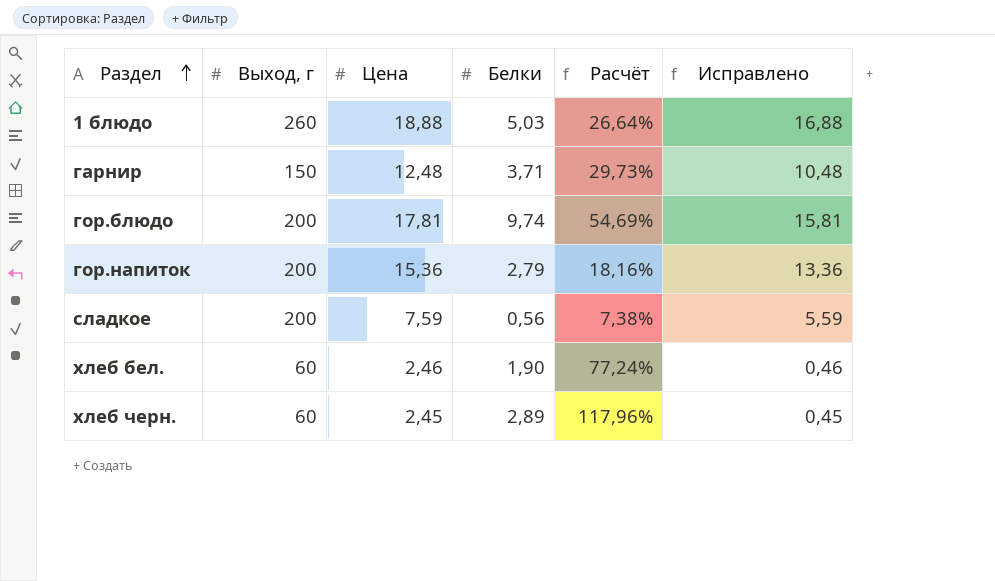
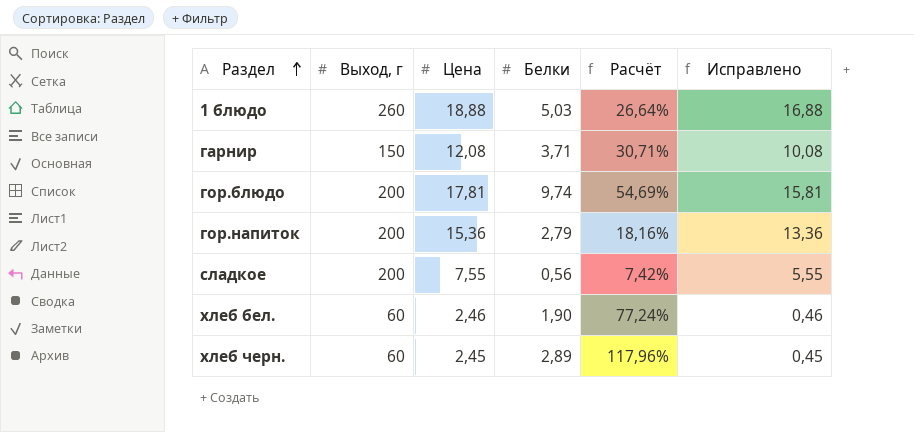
гарнир | Цена: 12,48 -> 12,08
гарнир | Расчёт: 29,73% -> 30,71%
гарнир | Исправлено: 10,48 -> 10,08
сладкое | Цена: 7,59 -> 7,55
сладкое | Расчёт: 7,38% -> 7,42%
сладкое | Исправлено: 5,59 -> 5,55

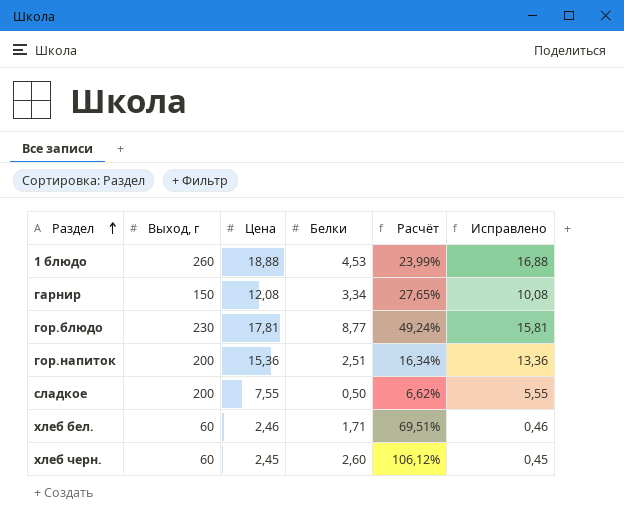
1 блюдо | Белки: 5,03 -> 4,53
1 блюдо | Расчёт: 26,64% -> 23,99%
гарнир | Белки: 3,71 -> 3,34
гарнир | Расчёт: 30,71% -> 27,65%
гор.блюдо | Выход, г: 200 -> 230
гор.блюдо | Белки: 9,74 -> 8,77
гор.блюдо | Расчёт: 54,69% -> 49,24%
гор.напиток | Белки: 2,79 -> 2,51
гор.напиток | Расчёт: 18,16% -> 16,34%
сладкое | Белки: 0,56 -> 0,50
сладкое | Расчёт: 7,42% -> 6,62%
хлеб бел. | Белки: 1,90 -> 1,71
хлеб бел. | Расчёт: 77,24% -> 69,51%
хлеб черн. | Белки: 2,89 -> 2,60
хлеб черн. | Расчёт: 117,96% -> 106,12%

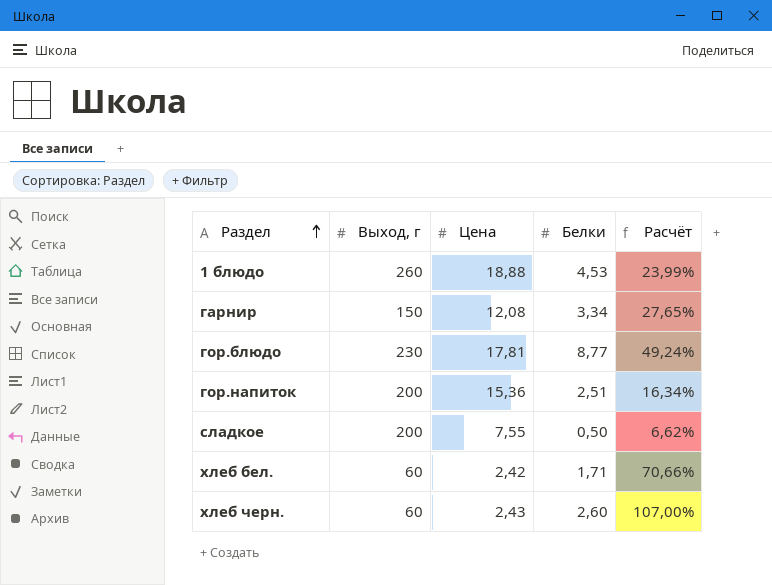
column Исправлено | formula: [Цена] - 2 -> none
хлеб бел. | Цена: 2,46 -> 2,42
хлеб бел. | Расчёт: 69,51% -> 70,66%
хлеб черн. | Цена: 2,45 -> 2,43
хлеб черн. | Расчёт: 106,12% -> 107,00%

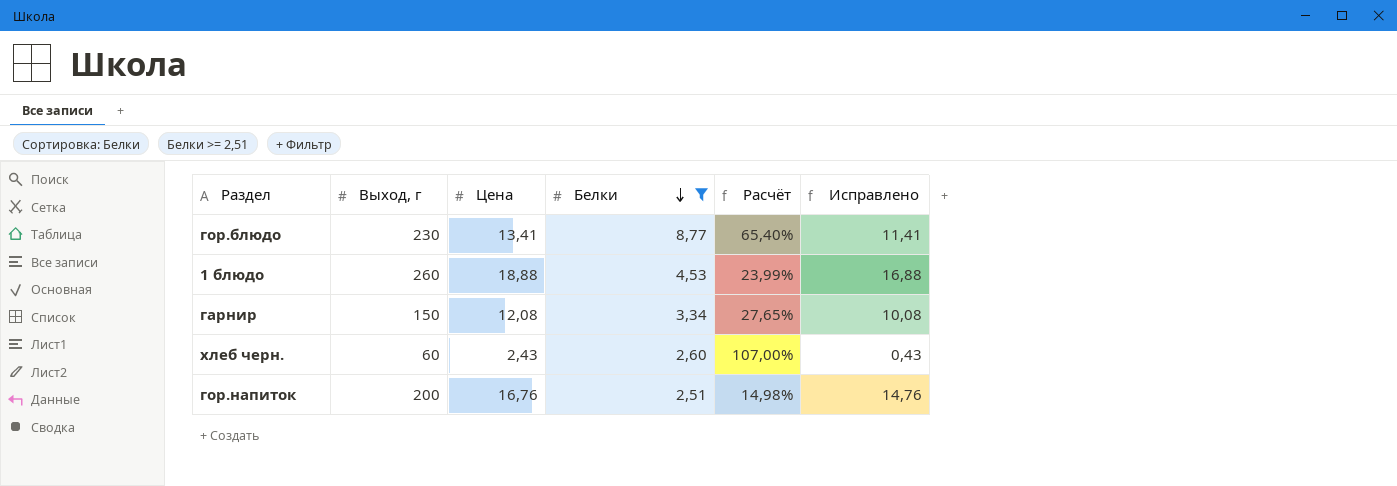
filter: none -> Белки >= 2,51
row order: Раздел ascending -> Белки descending
column Исправлено | formula: none -> [Цена] - 2
гор.блюдо | Цена: 17,81 -> 13,41
гор.блюдо | Расчёт: 49,24% -> 65,40%
гор.напиток | Цена: 15,36 -> 16,76
гор.напиток | Расчёт: 16,34% -> 14,98%

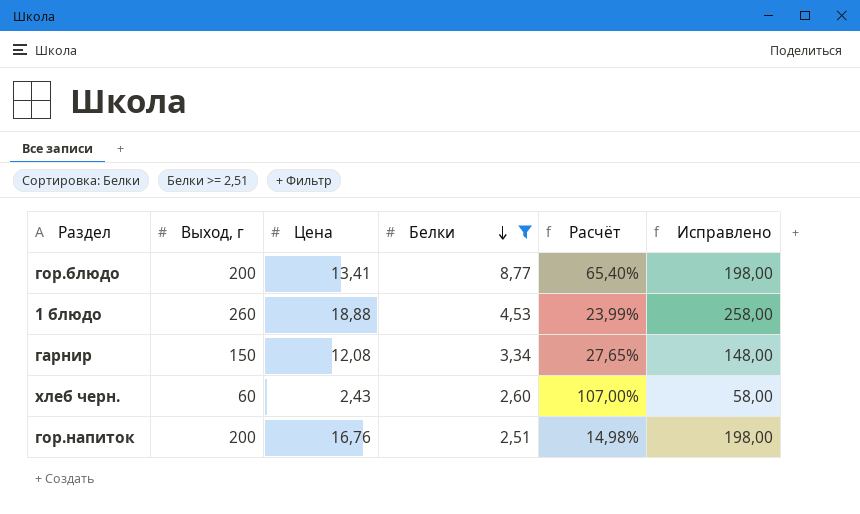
column Исправлено | formula: [Цена] - 2 -> [Выход, г] - 2
гор.блюдо | Выход, г: 230 -> 200

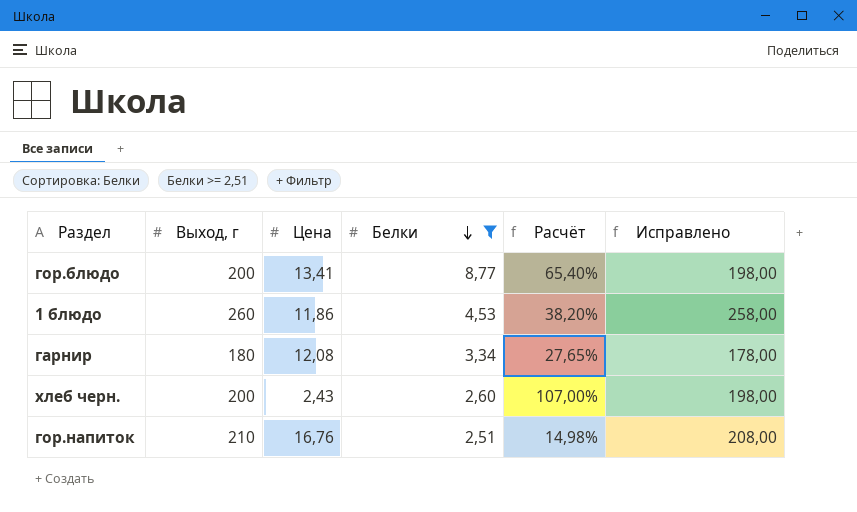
1 блюдо | Цена: 18,88 -> 11,86
1 блюдо | Расчёт: 23,99% -> 38,20%
гарнир | Выход, г: 150 -> 180
гарнир | Исправлено: 148,00 -> 178,00
хлеб черн. | Выход, г: 60 -> 200
хлеб черн. | Исправлено: 58,00 -> 198,00
гор.напиток | Выход, г: 200 -> 210
гор.напиток | Исправлено: 198,00 -> 208,00

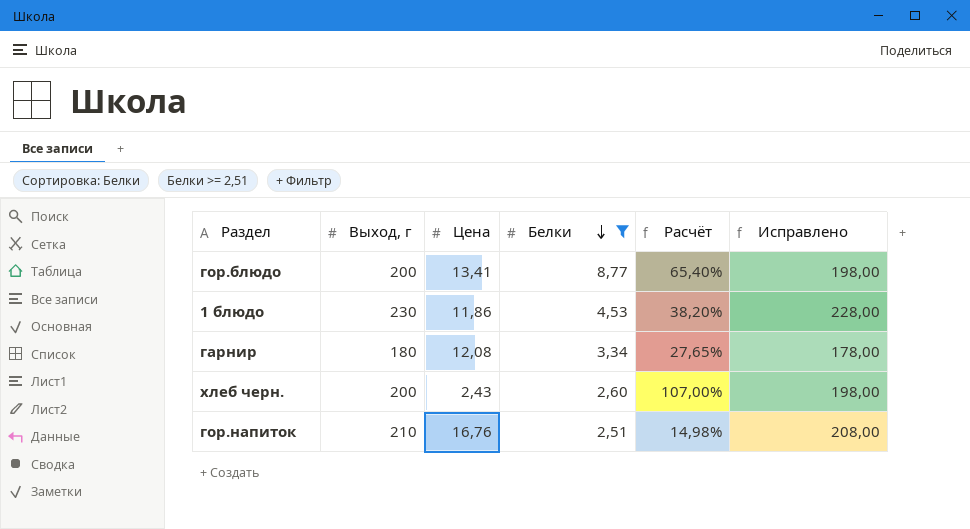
1 блюдо | Выход, г: 260 -> 230
1 блюдо | Исправлено: 258,00 -> 228,00

